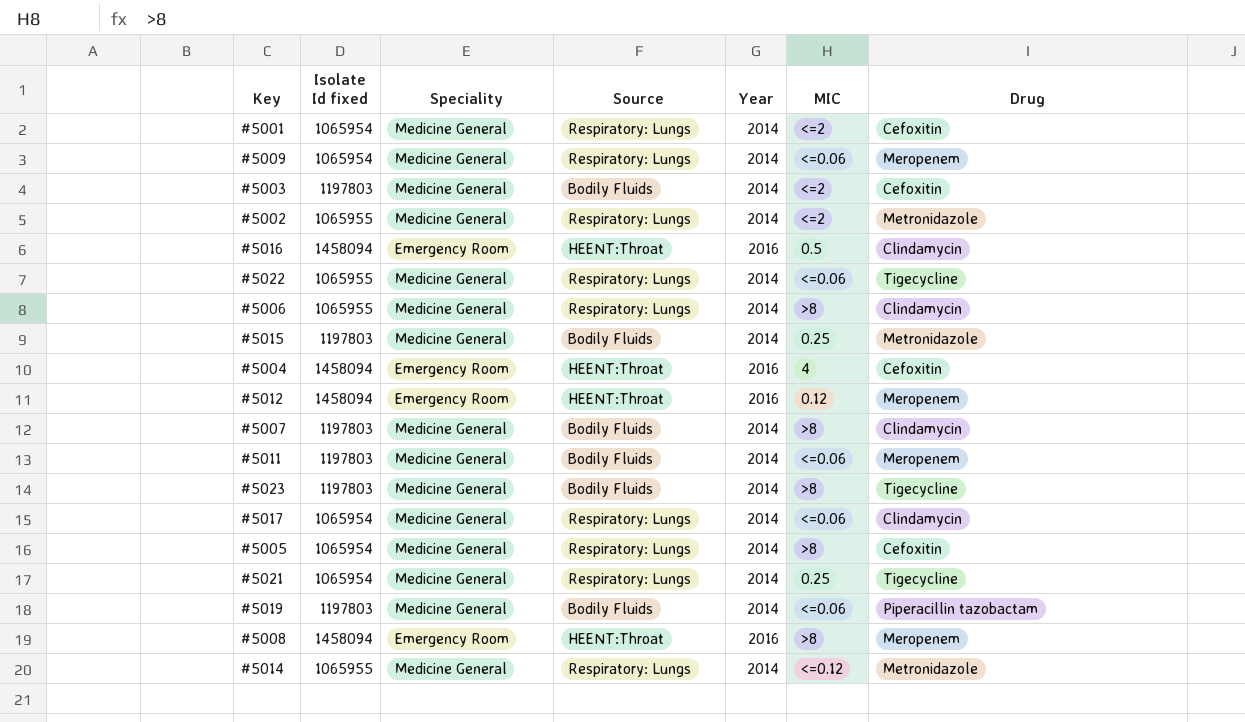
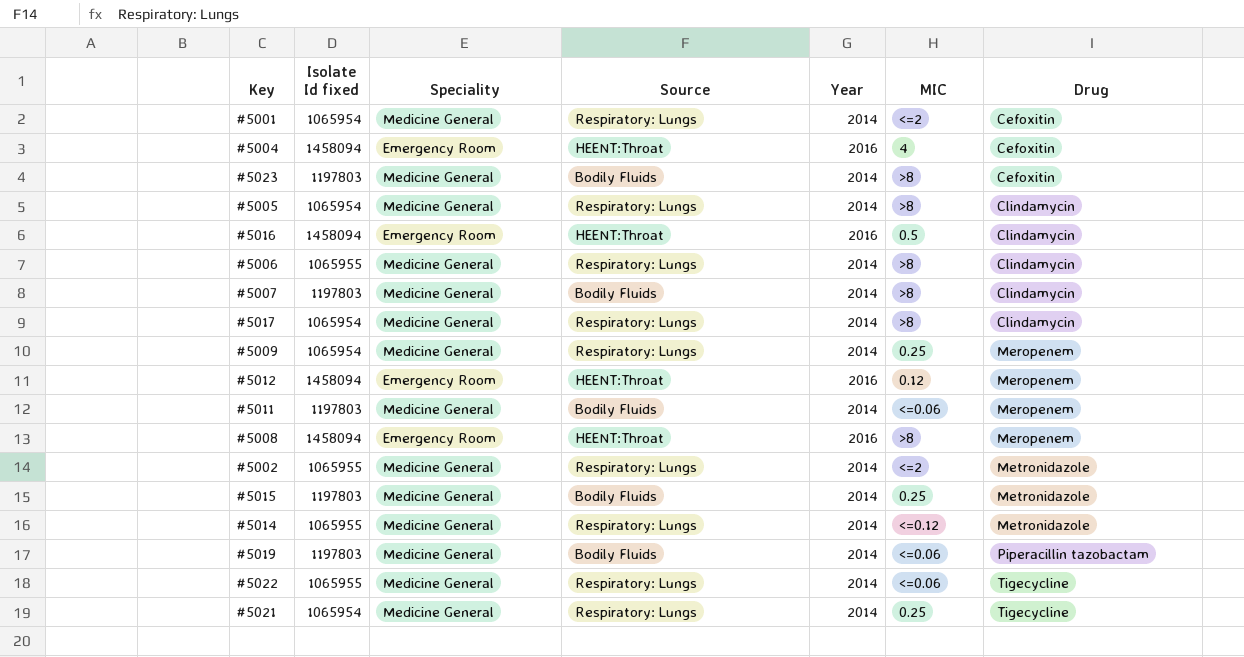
row order: none -> Drug ascending
row #5003: 1197803 | Medicine General | Bodily Fluids | 2014 | <=2 | Cefoxitin -> none
#5023 | Drug: Tigecycline -> Cefoxitin
#5005 | Drug: Cefoxitin -> Clindamycin
#5017 | MIC: <=0.06 -> >8
#5009 | MIC: <=0.06 -> 0.25

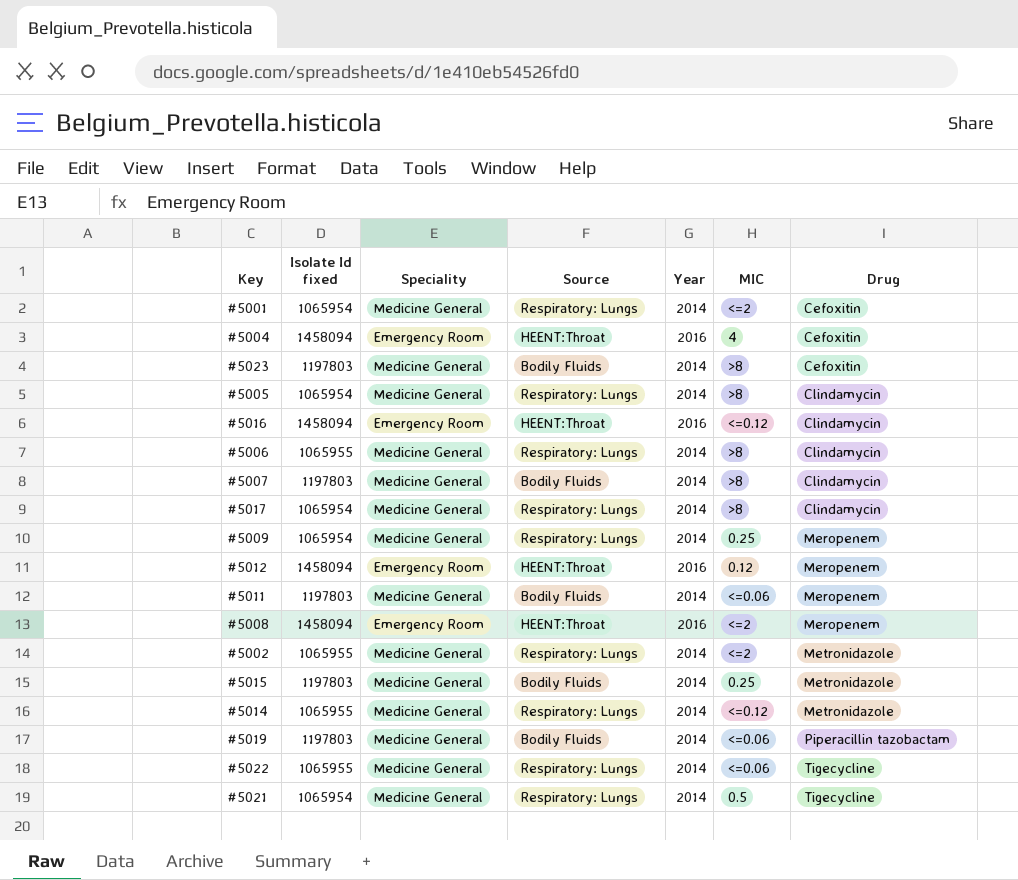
#5016 | MIC: 0.5 -> <=0.12
#5008 | MIC: >8 -> <=2
#5021 | MIC: 0.25 -> 0.5

